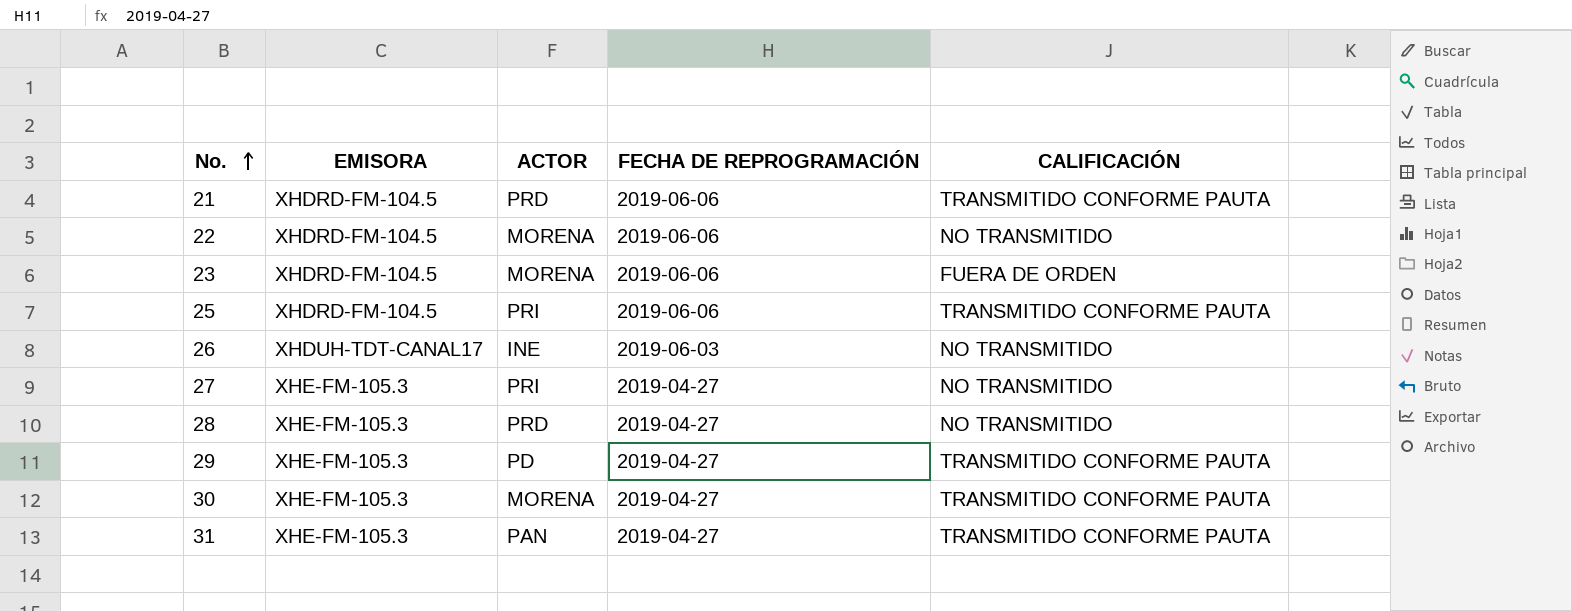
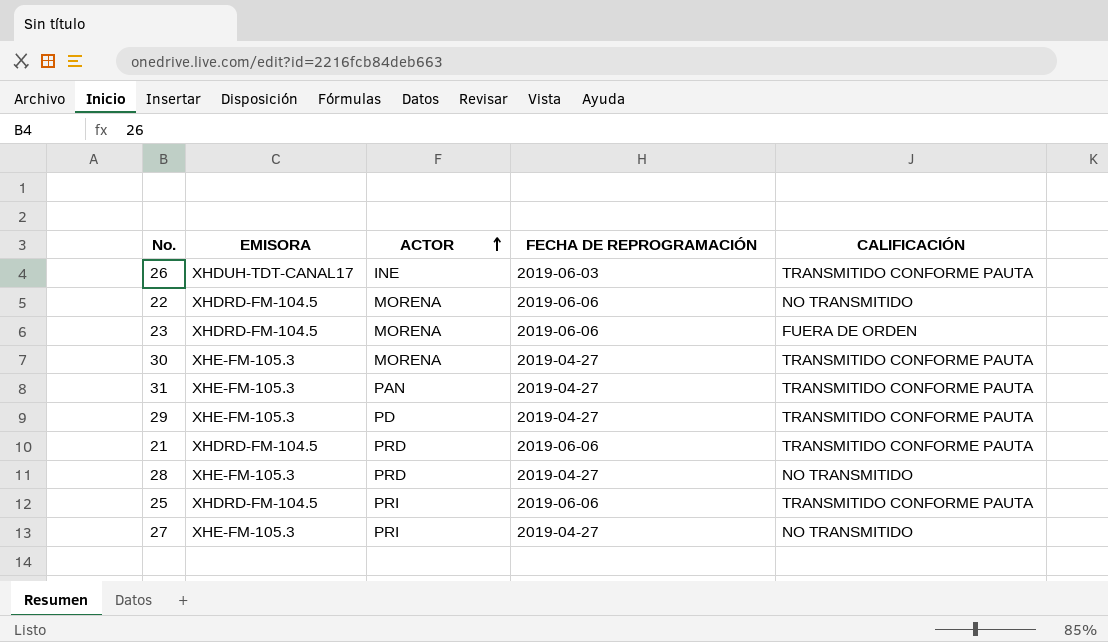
row order: No. ascending -> ACTOR ascending
26 | CALIFICACIÓN: NO TRANSMITIDO -> TRANSMITIDO CONFORME PAUTA

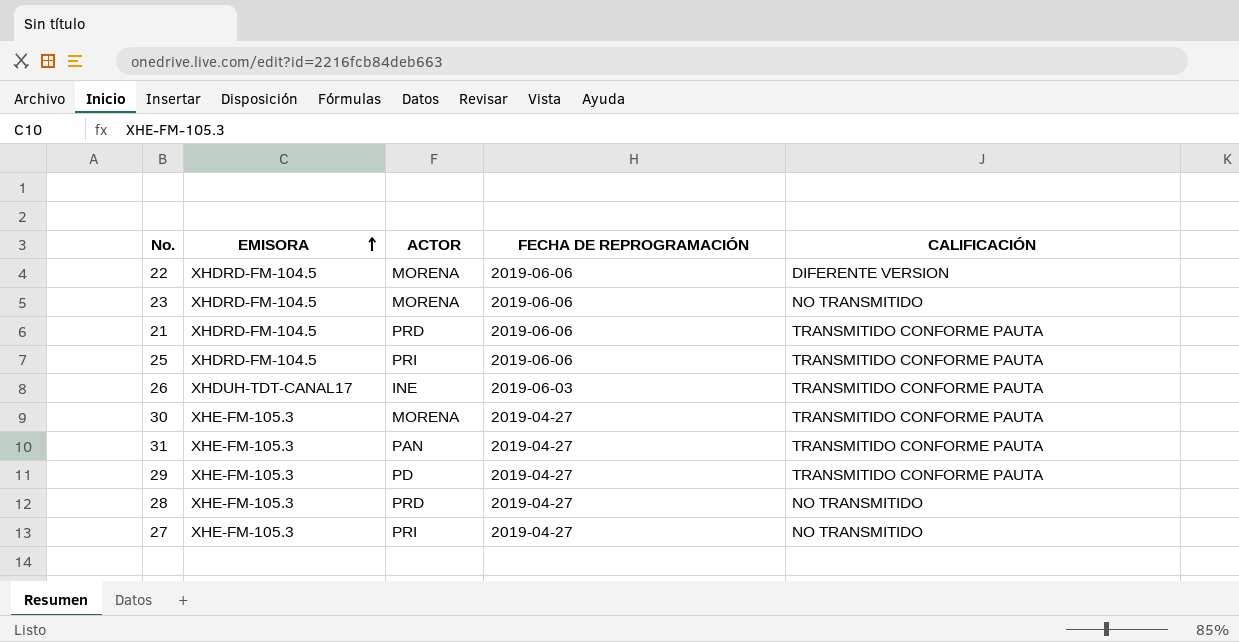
row order: ACTOR ascending -> EMISORA ascending
22 | CALIFICACIÓN: NO TRANSMITIDO -> DIFERENTE VERSION
23 | CALIFICACIÓN: FUERA DE ORDEN -> NO TRANSMITIDO

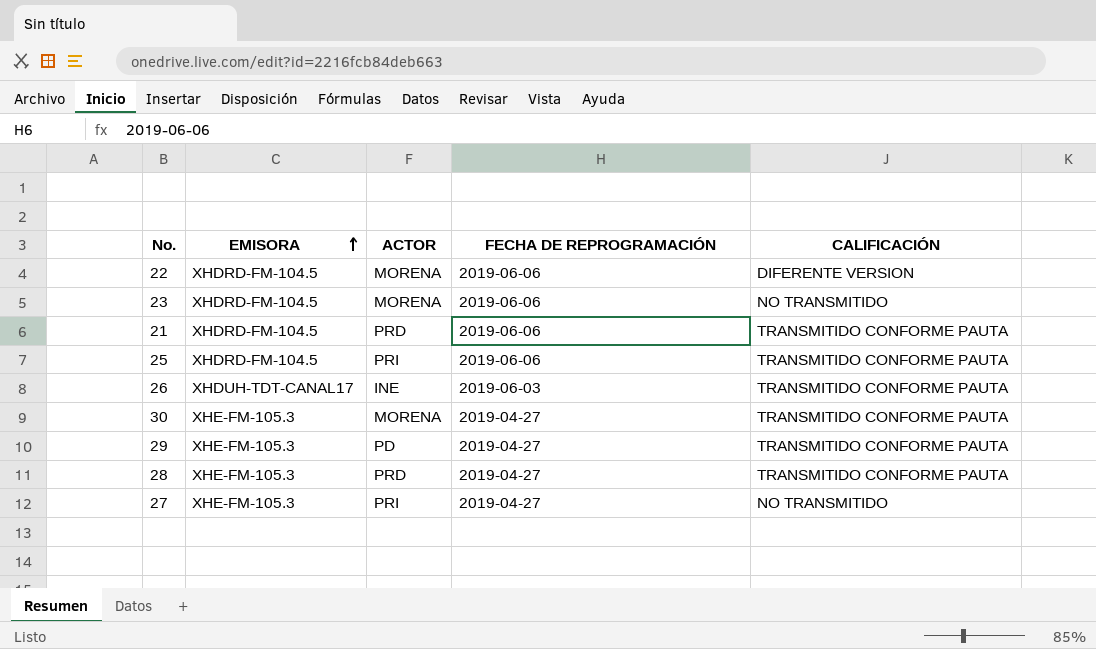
row 31: XHE-FM-105.3 | PAN | 2019-04-27 | TRANSMITIDO CONFORME PAUTA -> none
28 | CALIFICACIÓN: NO TRANSMITIDO -> TRANSMITIDO CONFORME PAUTA

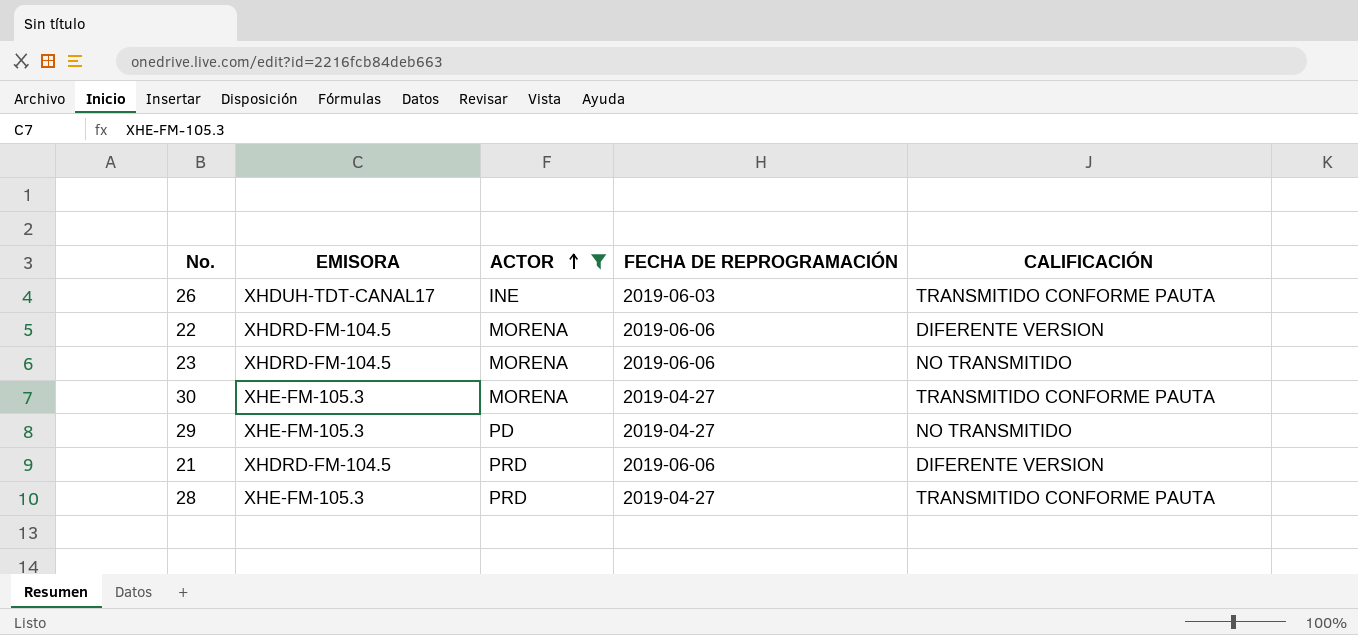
filter: none -> ACTOR != PRI
row order: EMISORA ascending -> ACTOR ascending
29 | CALIFICACIÓN: TRANSMITIDO CONFORME PAUTA -> NO TRANSMITIDO
21 | CALIFICACIÓN: TRANSMITIDO CONFORME PAUTA -> DIFERENTE VERSION

